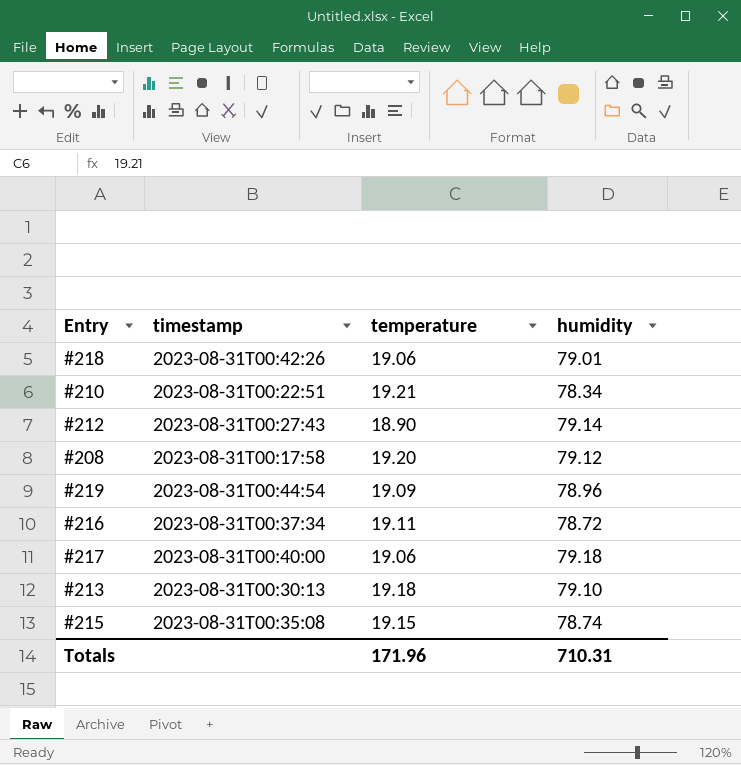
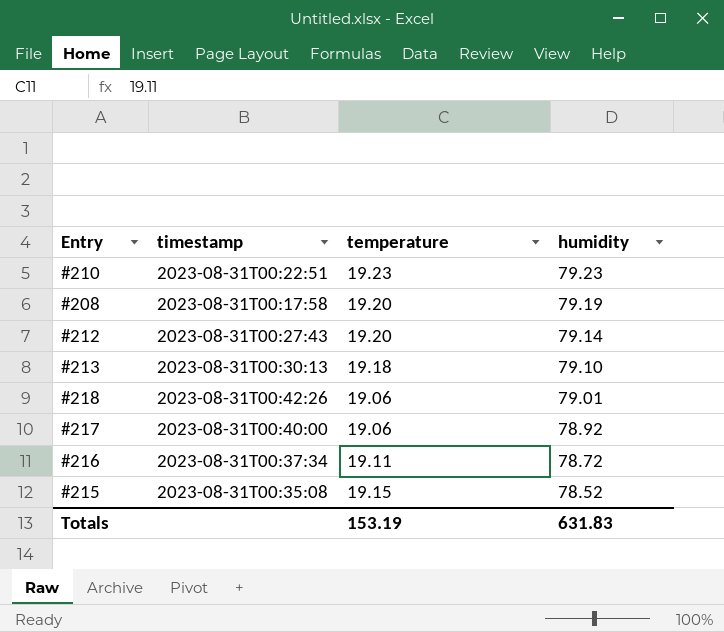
row order: none -> humidity descending
row #219: 2023-08-31T00:44:54 | 19.09 | 78.96 -> none
#210 | temperature: 19.21 -> 19.23
#210 | humidity: 78.34 -> 79.23
#208 | humidity: 79.12 -> 79.19
#212 | temperature: 18.90 -> 19.20
#217 | humidity: 79.18 -> 78.92
#215 | humidity: 78.74 -> 78.52
Totals | temperature: 171.96 -> 153.19
Totals | humidity: 710.31 -> 631.83

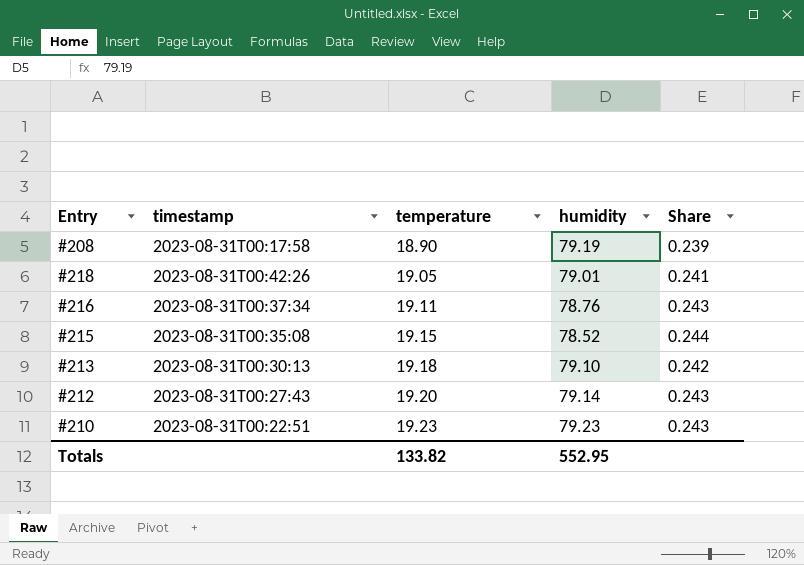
row order: humidity descending -> temperature ascending
column Share | formula: none -> [temperature] / [humidity]
row #217: 2023-08-31T00:40:00 | 19.06 | 78.92 -> none
#208 | temperature: 19.20 -> 18.90
#218 | temperature: 19.06 -> 19.05
#216 | humidity: 78.72 -> 78.76
Totals | temperature: 153.19 -> 133.82
Totals | humidity: 631.83 -> 552.95

